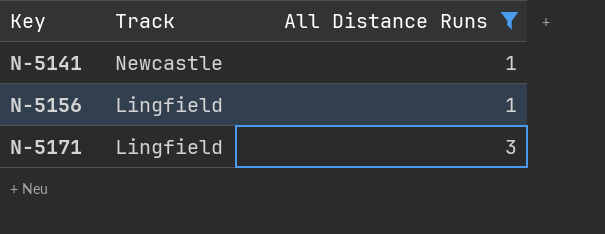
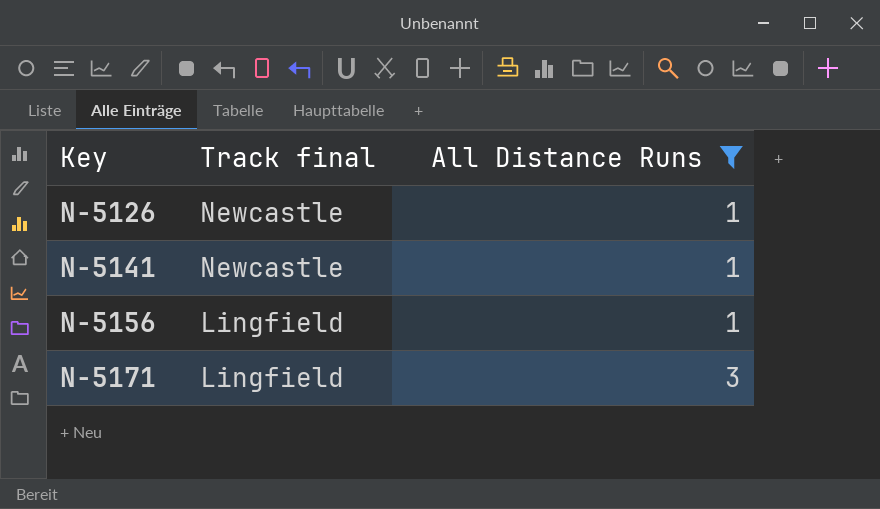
column name: Track -> Track final
row N-5126: none -> Newcastle | 1

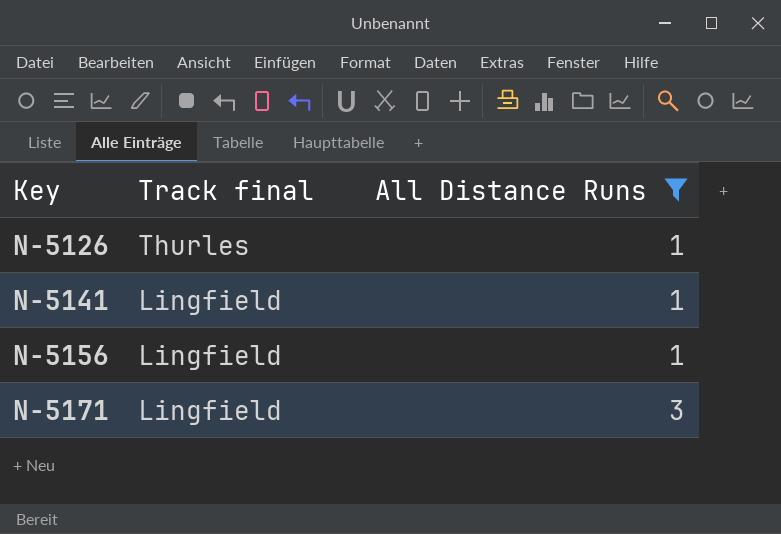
N-5126 | Track final: Newcastle -> Thurles
N-5141 | Track final: Newcastle -> Lingfield

